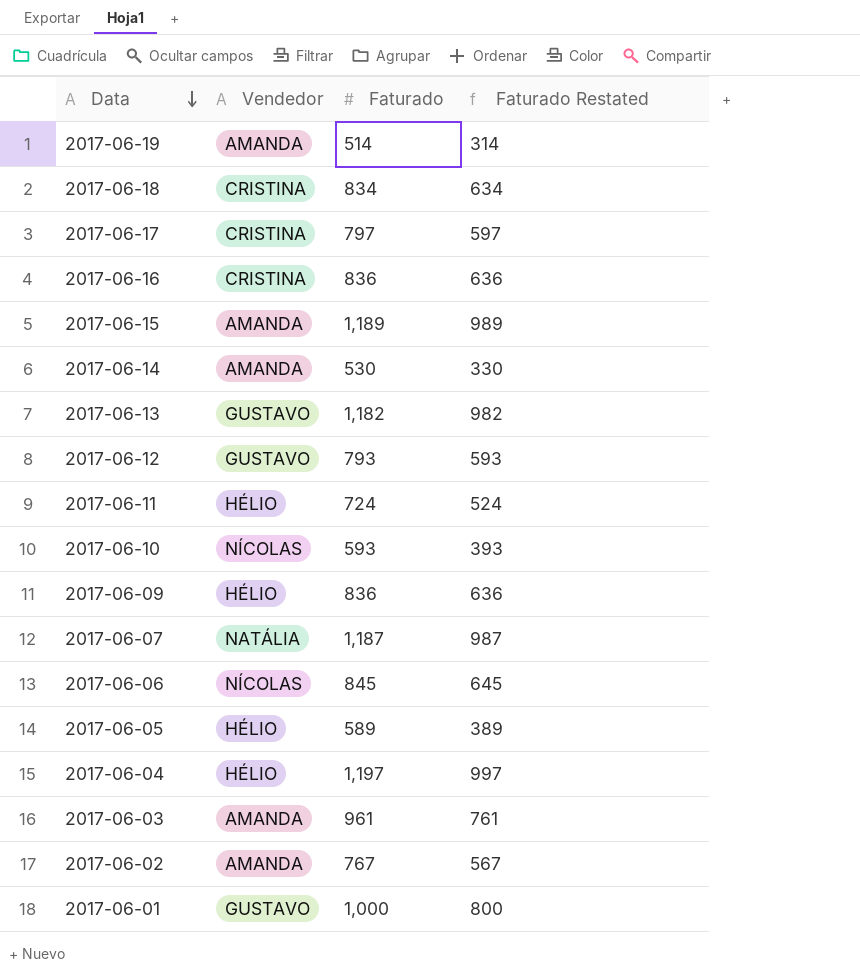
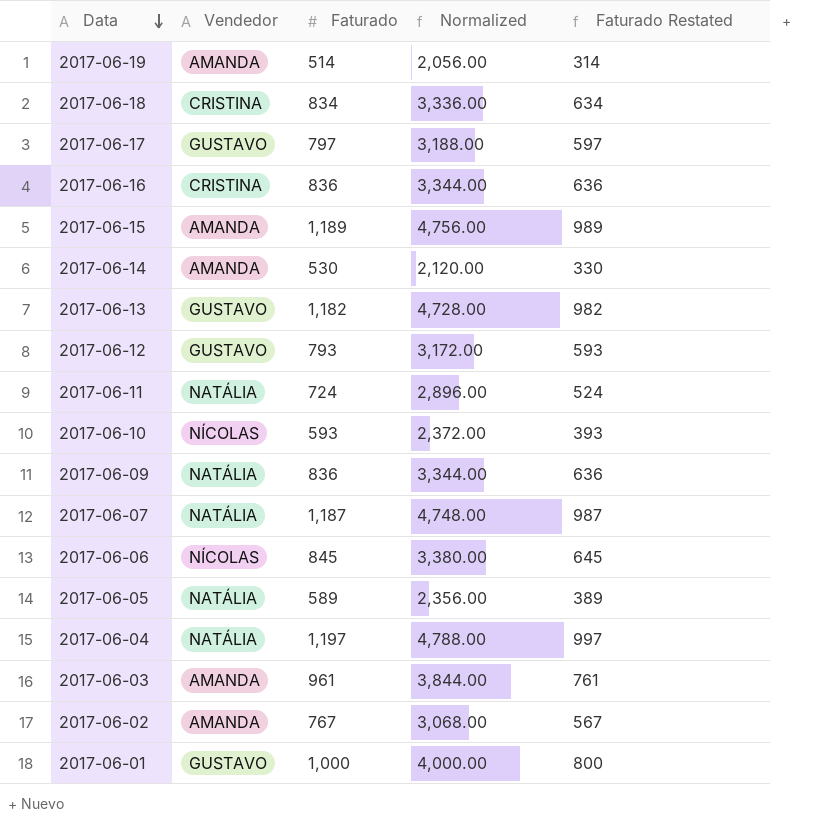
column Normalized | formula: none -> [Faturado] * 4
2017-06-17 | Vendedor: CRISTINA -> GUSTAVO
2017-06-11 | Vendedor: HÉLIO -> NATÁLIA
2017-06-09 | Vendedor: HÉLIO -> NATÁLIA
2017-06-05 | Vendedor: HÉLIO -> NATÁLIA
2017-06-04 | Vendedor: HÉLIO -> NATÁLIA

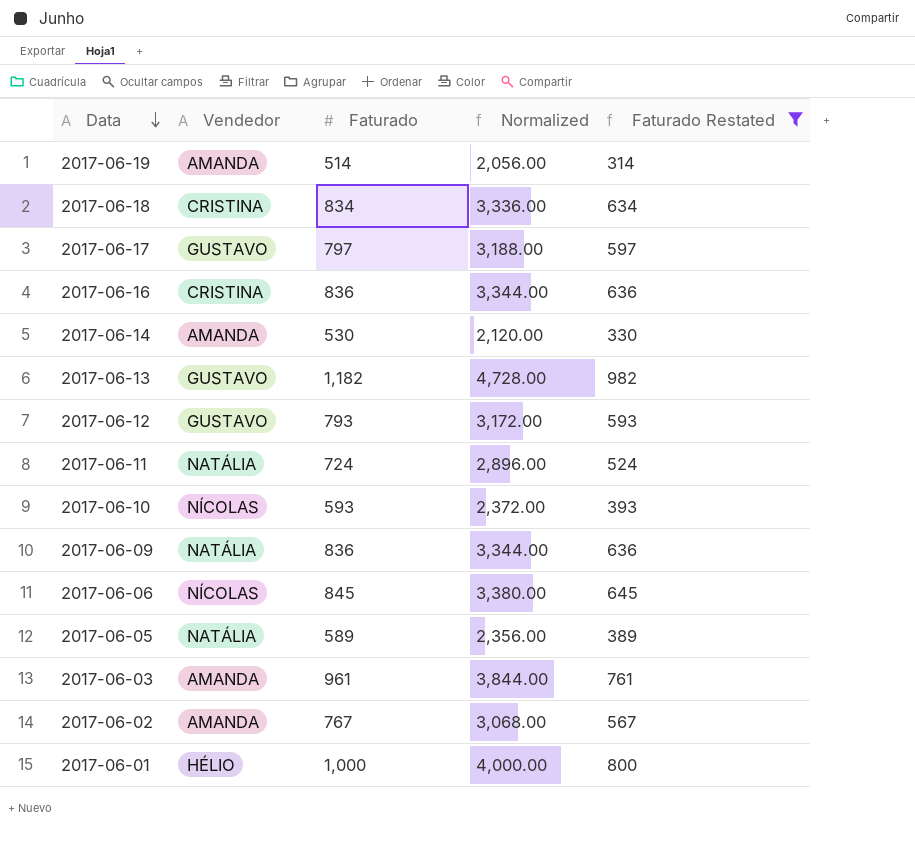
filter: none -> Faturado Restated <= 982
2017-06-01 | Vendedor: GUSTAVO -> HÉLIO

